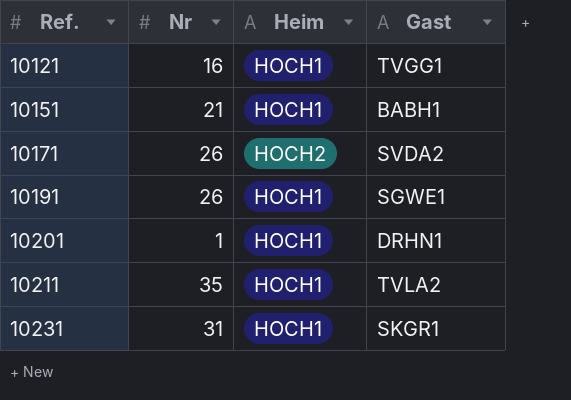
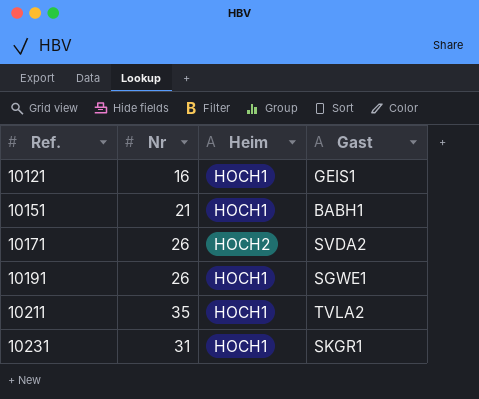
row 10201: 1 | HOCH1 | DRHN1 -> none
10121 | Gast: TVGG1 -> GEIS1

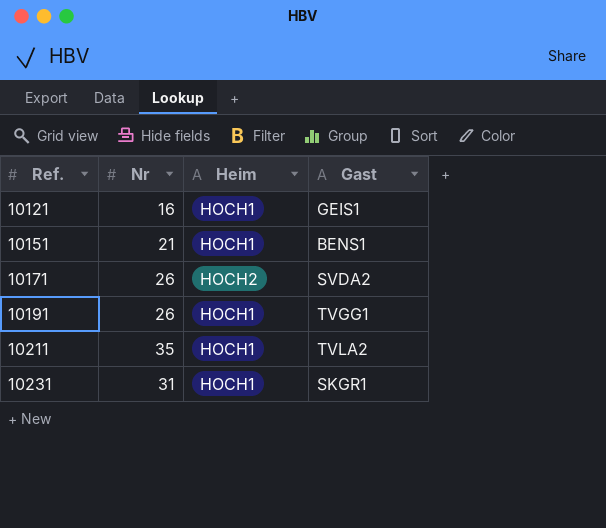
10151 | Gast: BABH1 -> BENS1
10191 | Gast: SGWE1 -> TVGG1

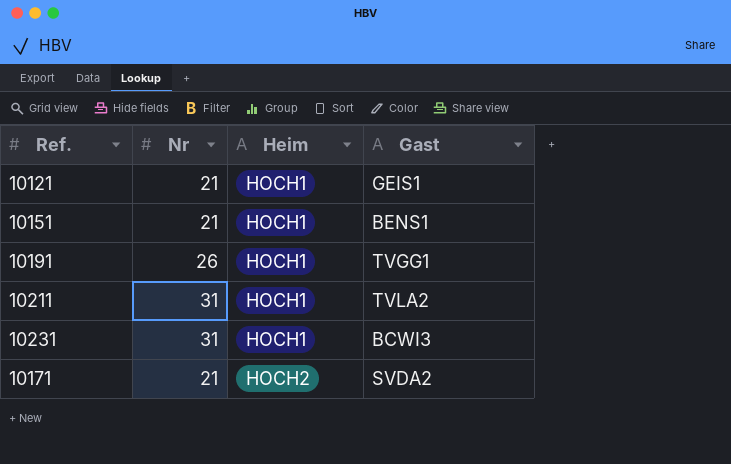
row order: Ref. ascending -> Heim ascending
10121 | Nr: 16 -> 21
10211 | Nr: 35 -> 31
10231 | Gast: SKGR1 -> BCWI3
10171 | Nr: 26 -> 21

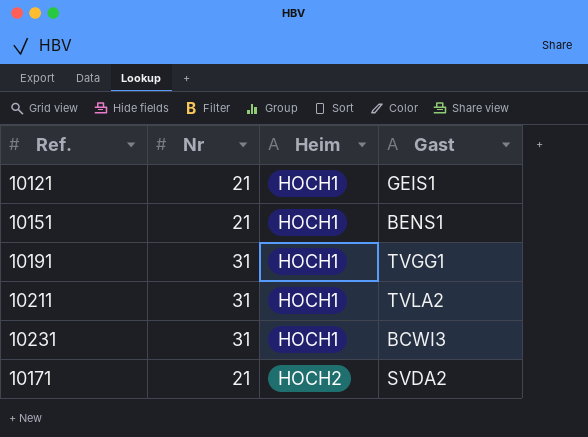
10191 | Nr: 26 -> 31

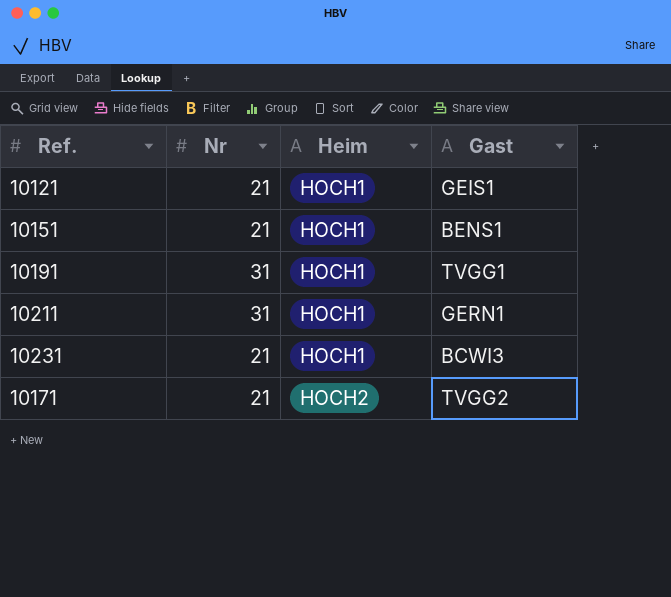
10211 | Gast: TVLA2 -> GERN1
10231 | Nr: 31 -> 21
10171 | Gast: SVDA2 -> TVGG2

